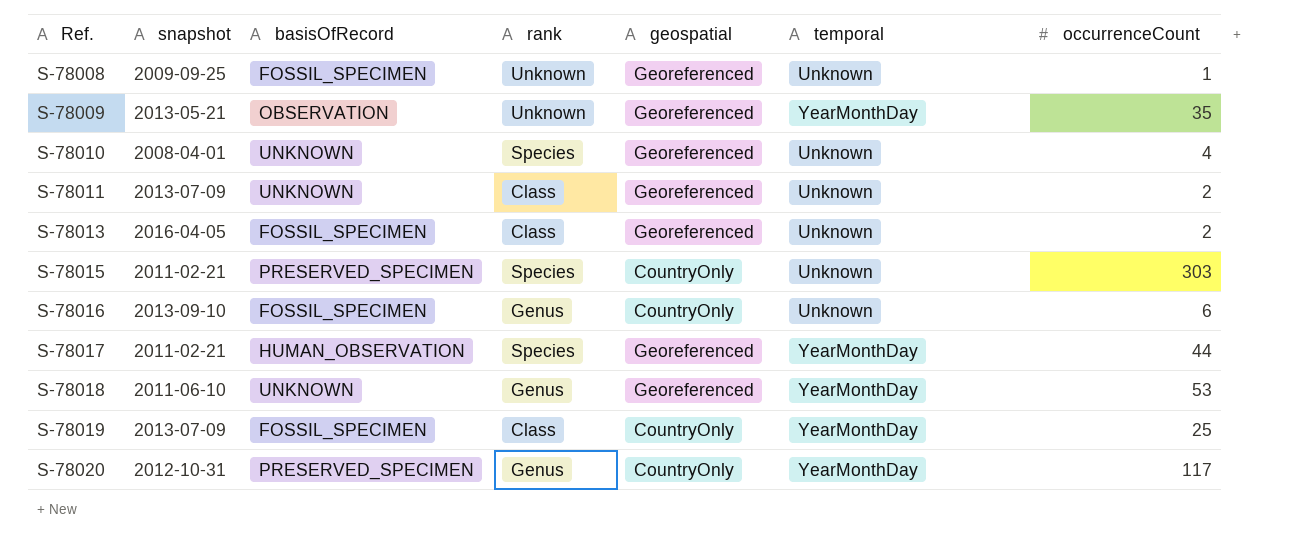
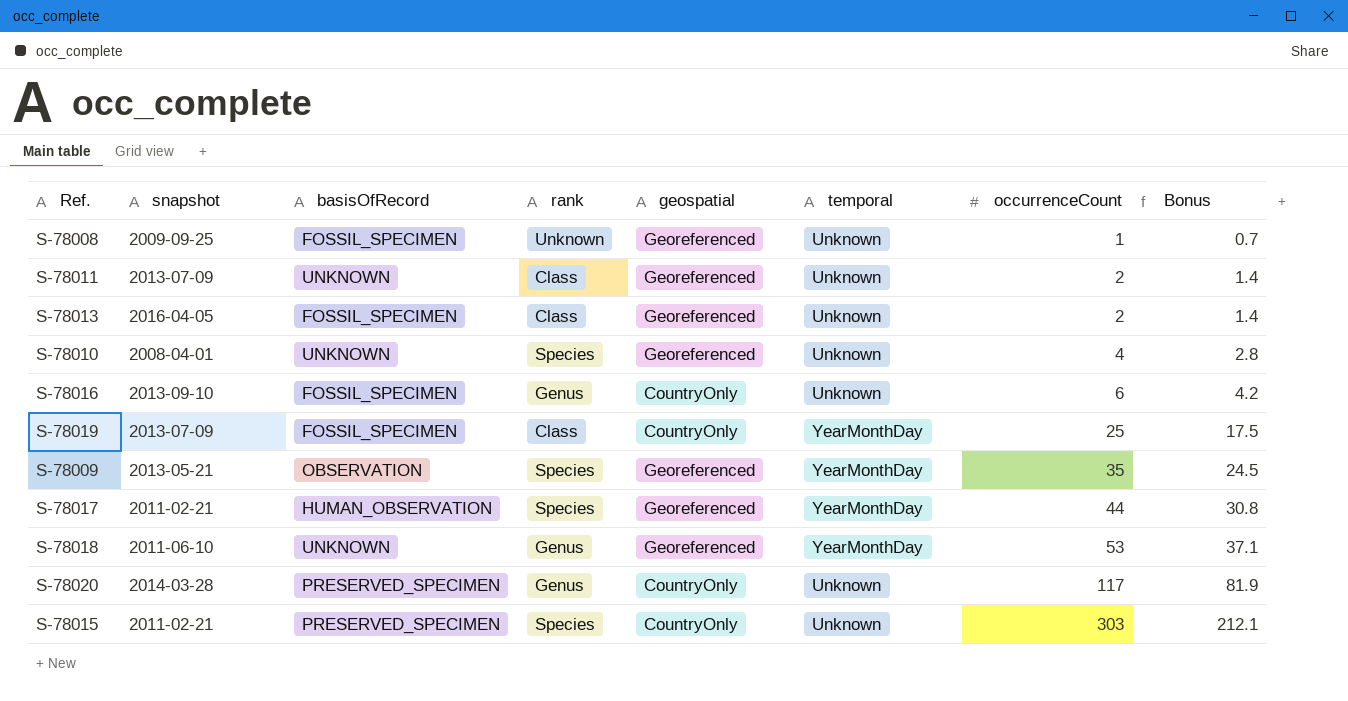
row order: Ref. ascending -> occurrenceCount ascending
column Bonus | formula: none -> [occurrenceCount] * 0.7
S-78009 | rank: Unknown -> Species
S-78020 | snapshot: 2012-10-31 -> 2014-03-28
S-78020 | temporal: YearMonthDay -> Unknown

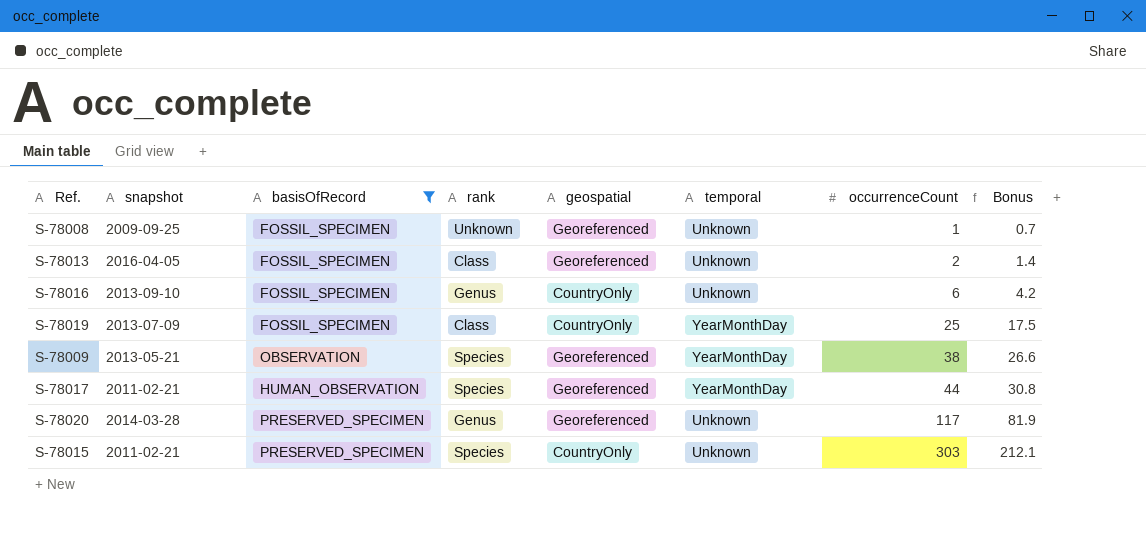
filter: none -> basisOfRecord != UNKNOWN
S-78009 | occurrenceCount: 35 -> 38
S-78009 | Bonus: 24.5 -> 26.6
S-78020 | geospatial: CountryOnly -> Georeferenced

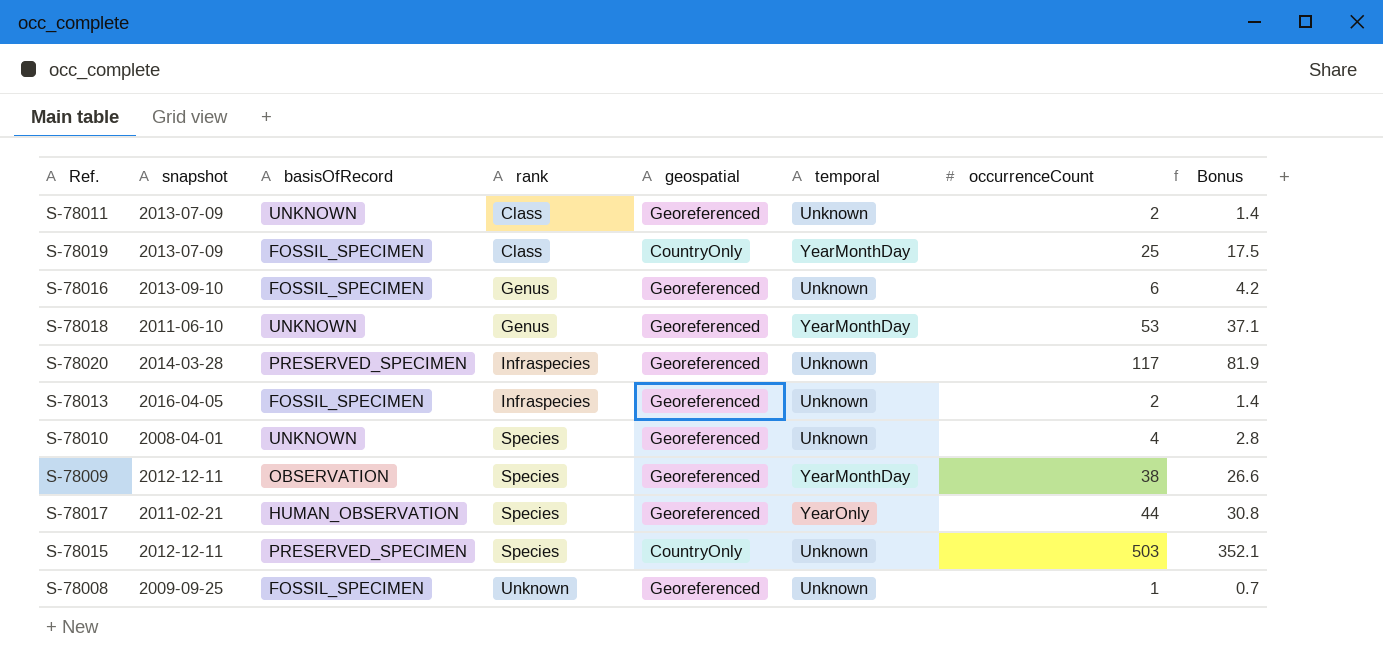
filter: basisOfRecord != UNKNOWN -> none
row order: occurrenceCount ascending -> rank ascending
S-78016 | geospatial: CountryOnly -> Georeferenced
S-78020 | rank: Genus -> Infraspecies
S-78013 | rank: Class -> Infraspecies
S-78009 | snapshot: 2013-05-21 -> 2012-12-11
S-78017 | temporal: YearMonthDay -> YearOnly
S-78015 | snapshot: 2011-02-21 -> 2012-12-11
S-78015 | occurrenceCount: 303 -> 503
S-78015 | Bonus: 212.1 -> 352.1

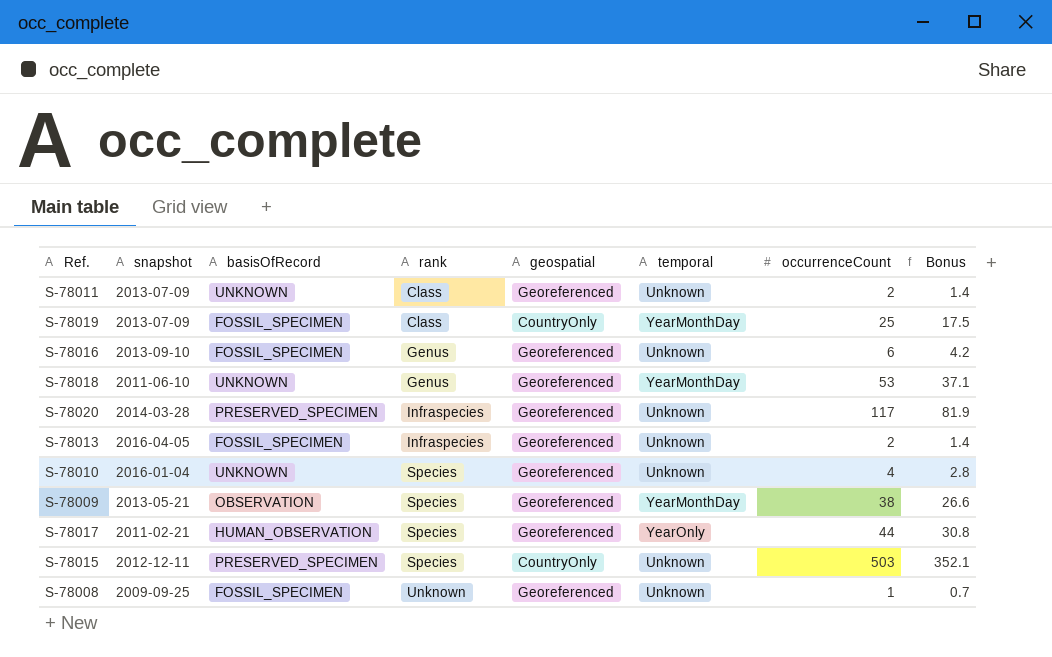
S-78010 | snapshot: 2008-04-01 -> 2016-01-04
S-78009 | snapshot: 2012-12-11 -> 2013-05-21

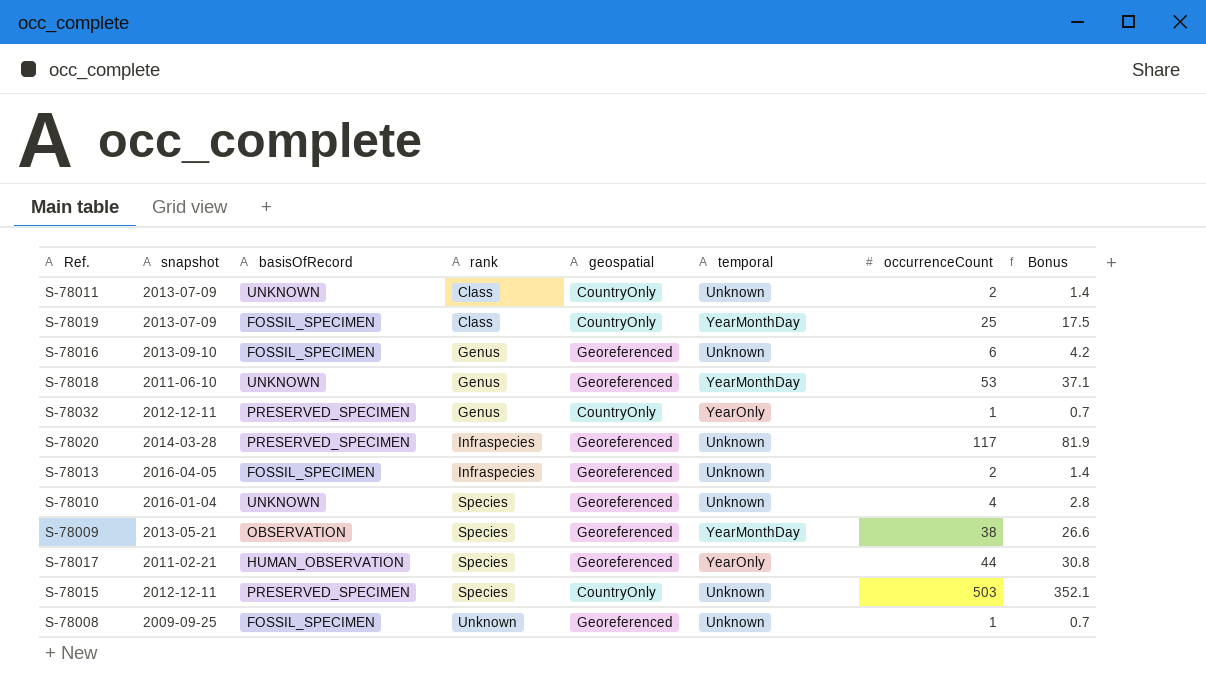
S-78011 | geospatial: Georeferenced -> CountryOnly
row S-78032: none -> 2012-12-11 | PRESERVED_SPECIMEN | Genus | CountryOnly | YearOnly | 1 | 0.7

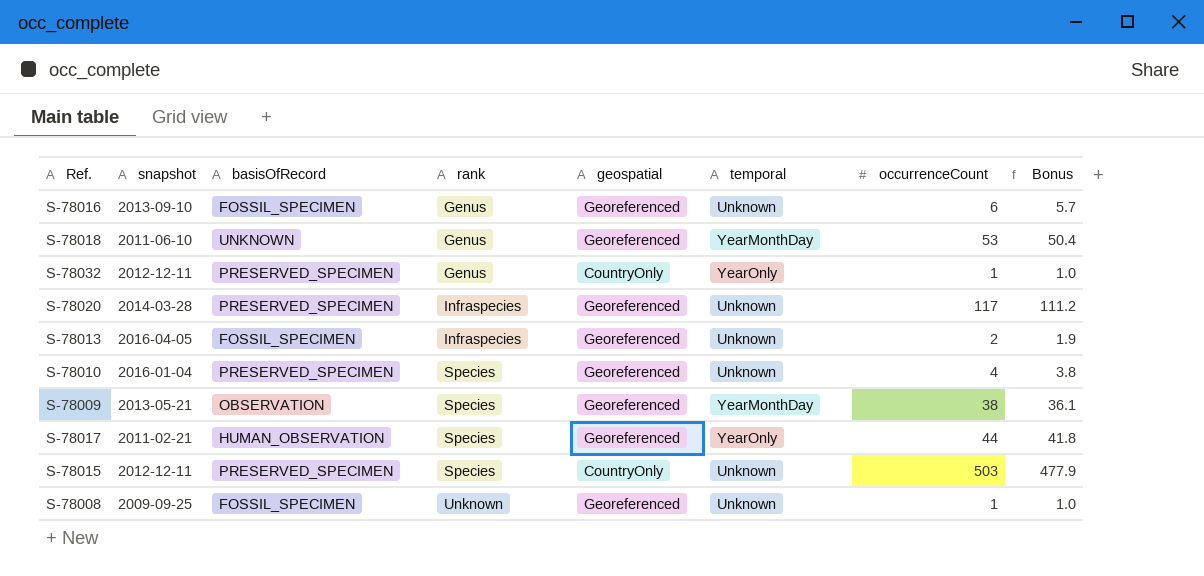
column Bonus | formula: [occurrenceCount] * 0.7 -> [occurrenceCount] * 0.95
row S-78011: 2013-07-09 | UNKNOWN | Class | CountryOnly | Unknown | 2 | 1.4 -> none
row S-78019: 2013-07-09 | FOSSIL_SPECIMEN | Class | CountryOnly | YearMonthDay | 25 | 17.5 -> none
S-78010 | basisOfRecord: UNKNOWN -> PRESERVED_SPECIMEN

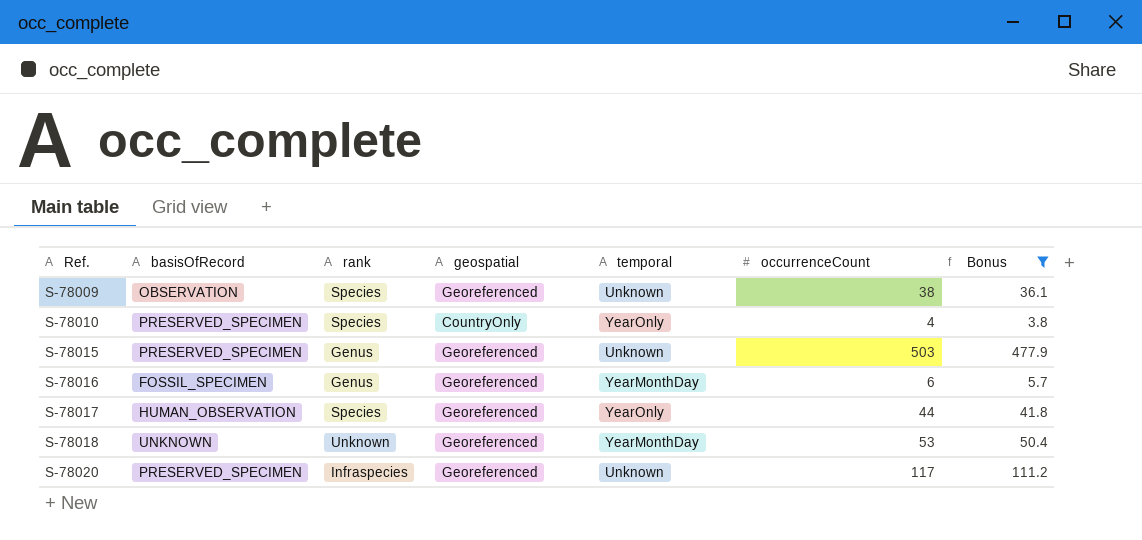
filter: none -> Bonus >= 3.8
row order: rank ascending -> Ref. ascending
column snapshot | position: 2 -> none
S-78009 | temporal: YearMonthDay -> Unknown
S-78010 | geospatial: Georeferenced -> CountryOnly
S-78010 | temporal: Unknown -> YearOnly
S-78015 | rank: Species -> Genus
S-78015 | geospatial: CountryOnly -> Georeferenced
S-78016 | temporal: Unknown -> YearMonthDay
S-78018 | rank: Genus -> Unknown

